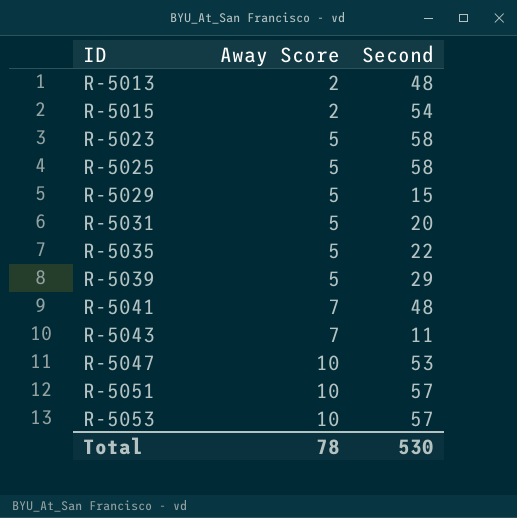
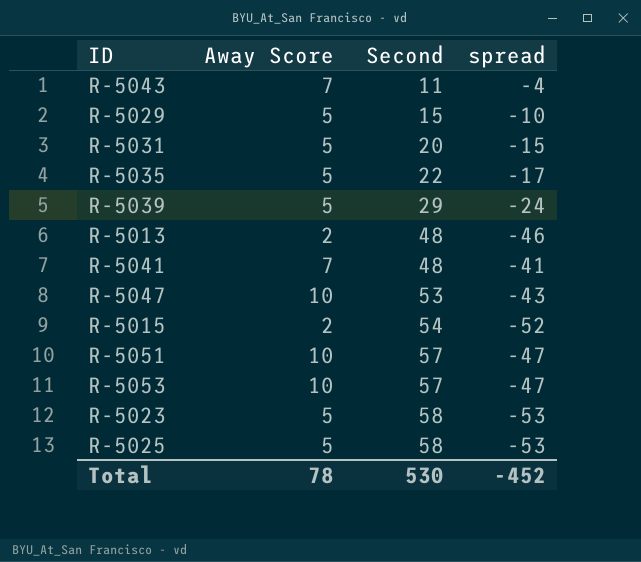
row order: ID ascending -> Second ascending
column spread | formula: none -> [Away Score] - [Second]

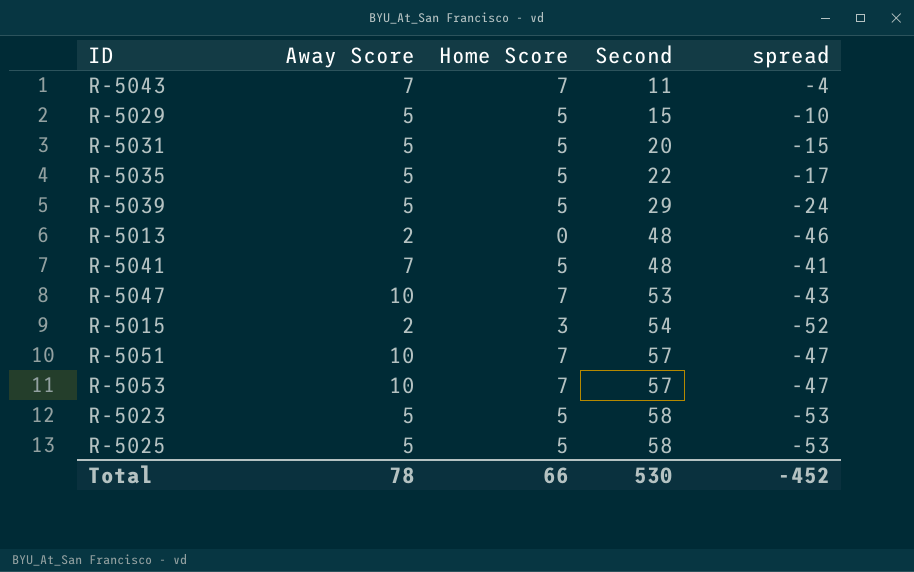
column Home Score | position: none -> 3

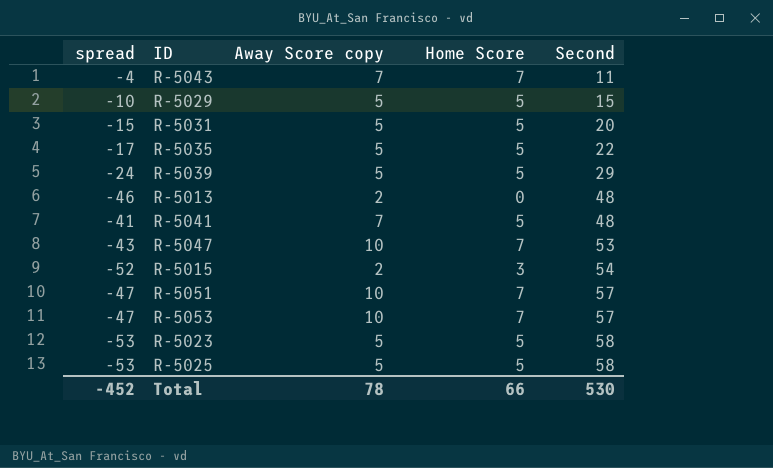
column spread | position: 5 -> 1
column name: Away Score -> Away Score copy

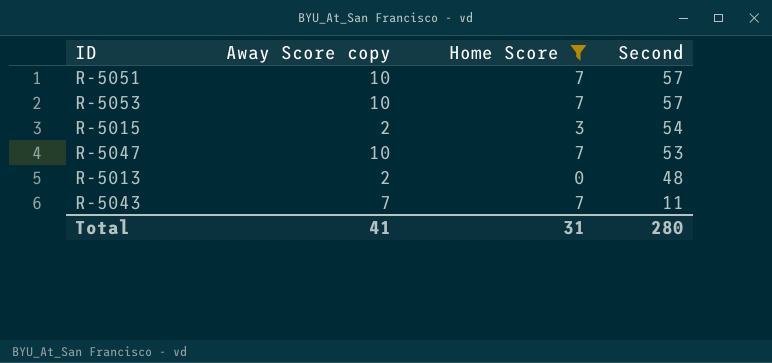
filter: none -> Home Score != 5
row order: Second ascending -> Second descending
column spread | formula: [Away Score copy] - [Second] -> none
Total | Away Score copy: 78 -> 41
Total | Home Score: 66 -> 31
Total | Second: 530 -> 280

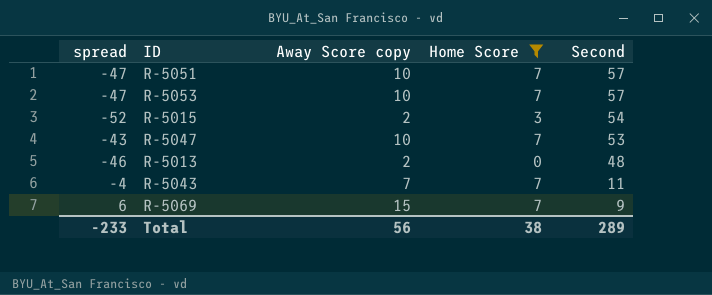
column spread | formula: none -> [Away Score copy] - [Second]
row R-5069: none -> 6 | 15 | 7 | 9
Total | Away Score copy: 41 -> 56
Total | Home Score: 31 -> 38
Total | Second: 280 -> 289

